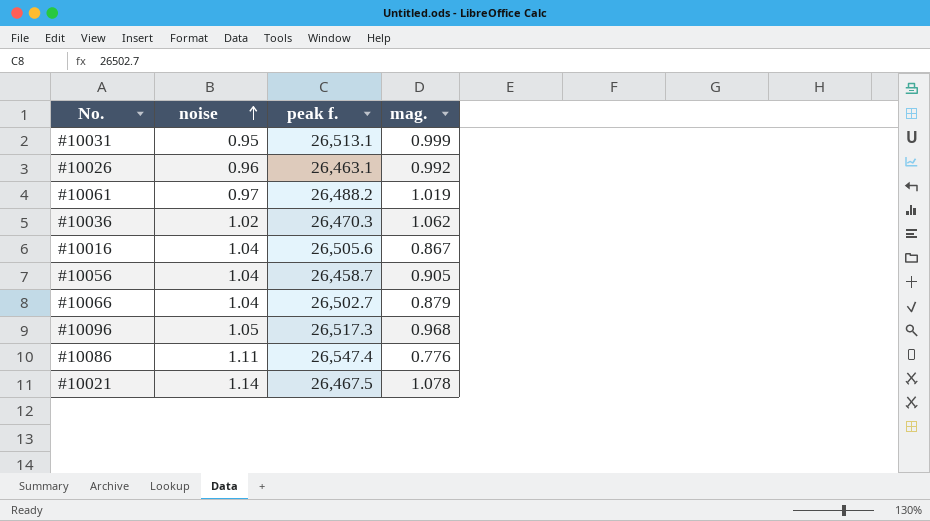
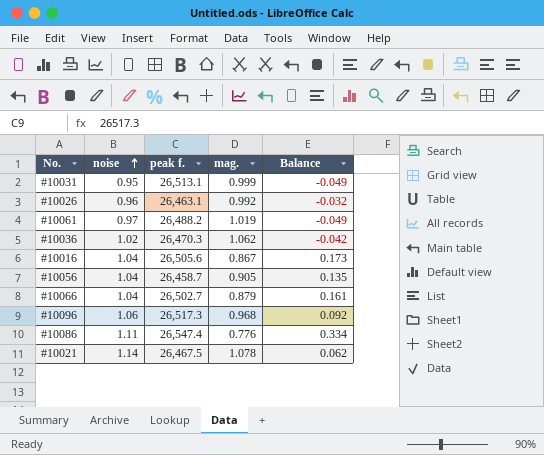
column Balance | formula: none -> [noise] - [mag.]
#10096 | noise: 1.05 -> 1.06

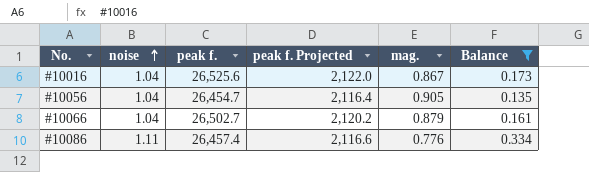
filter: none -> Balance >= 0.135
column peak f. Projected | formula: none -> [peak f.] * 0.08
#10016 | peak f.: 26,505.6 -> 26,525.6
#10056 | peak f.: 26,458.7 -> 26,454.7
#10086 | peak f.: 26,547.4 -> 26,457.4

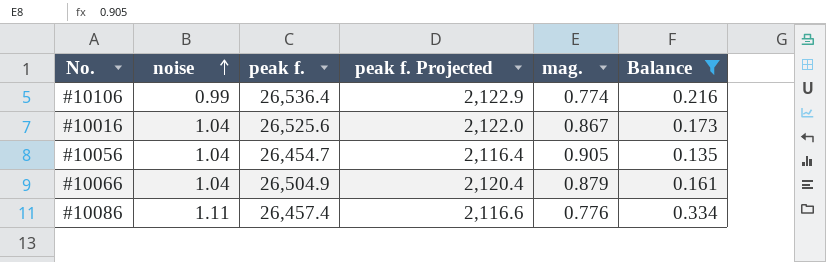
row #10106: none -> 0.99 | 26,536.4 | 2,122.9 | 0.774 | 0.216
#10066 | peak f.: 26,502.7 -> 26,504.9
#10066 | peak f. Projected: 2,120.2 -> 2,120.4

